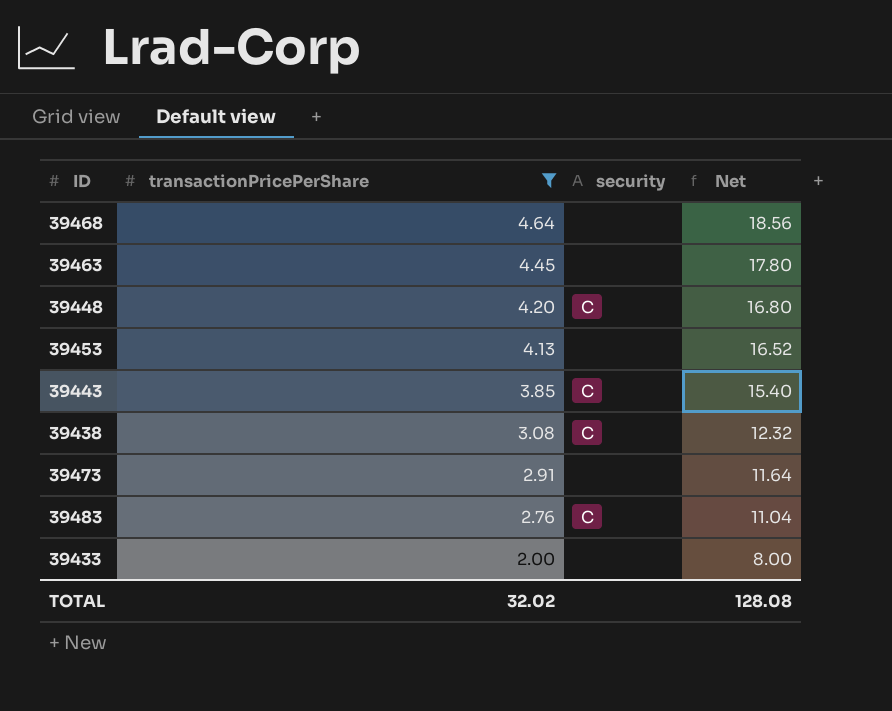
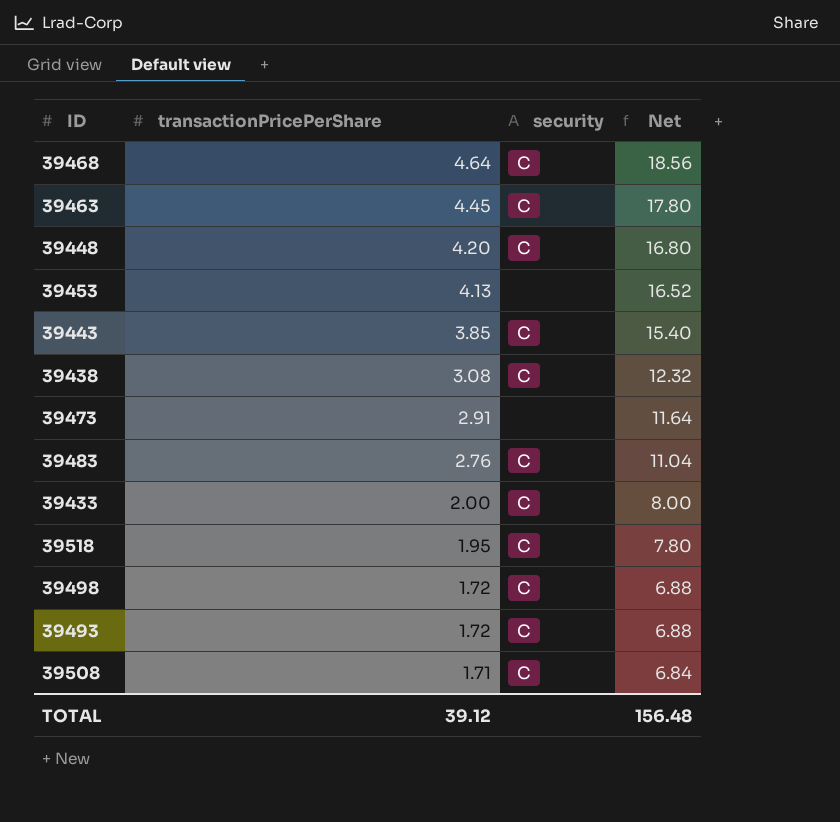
filter: transactionPricePerShare >= 2.00 -> none
39468 | security: none -> C
39463 | security: none -> C
39433 | security: none -> C
TOTAL | transactionPricePerShare: 32.02 -> 39.12
TOTAL | Net: 128.08 -> 156.48

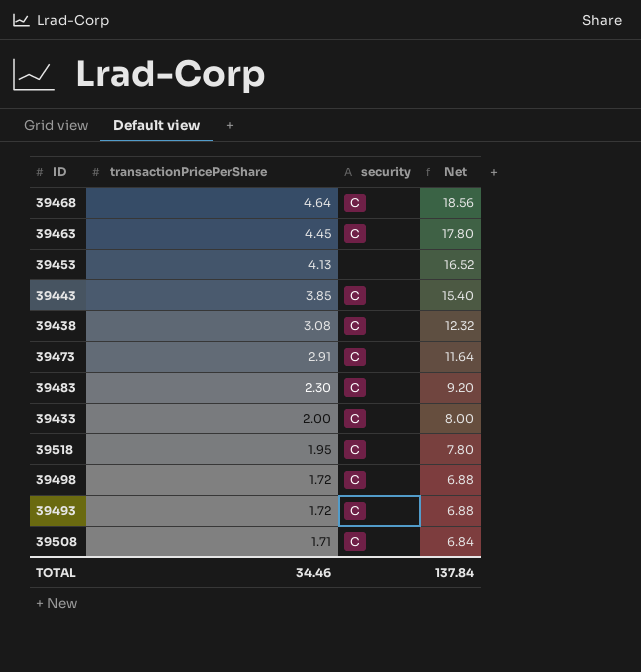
row 39448: 4.20 | C | 16.80 -> none
39473 | security: none -> C
39483 | transactionPricePerShare: 2.76 -> 2.30
39483 | Net: 11.04 -> 9.20
TOTAL | transactionPricePerShare: 39.12 -> 34.46
TOTAL | Net: 156.48 -> 137.84

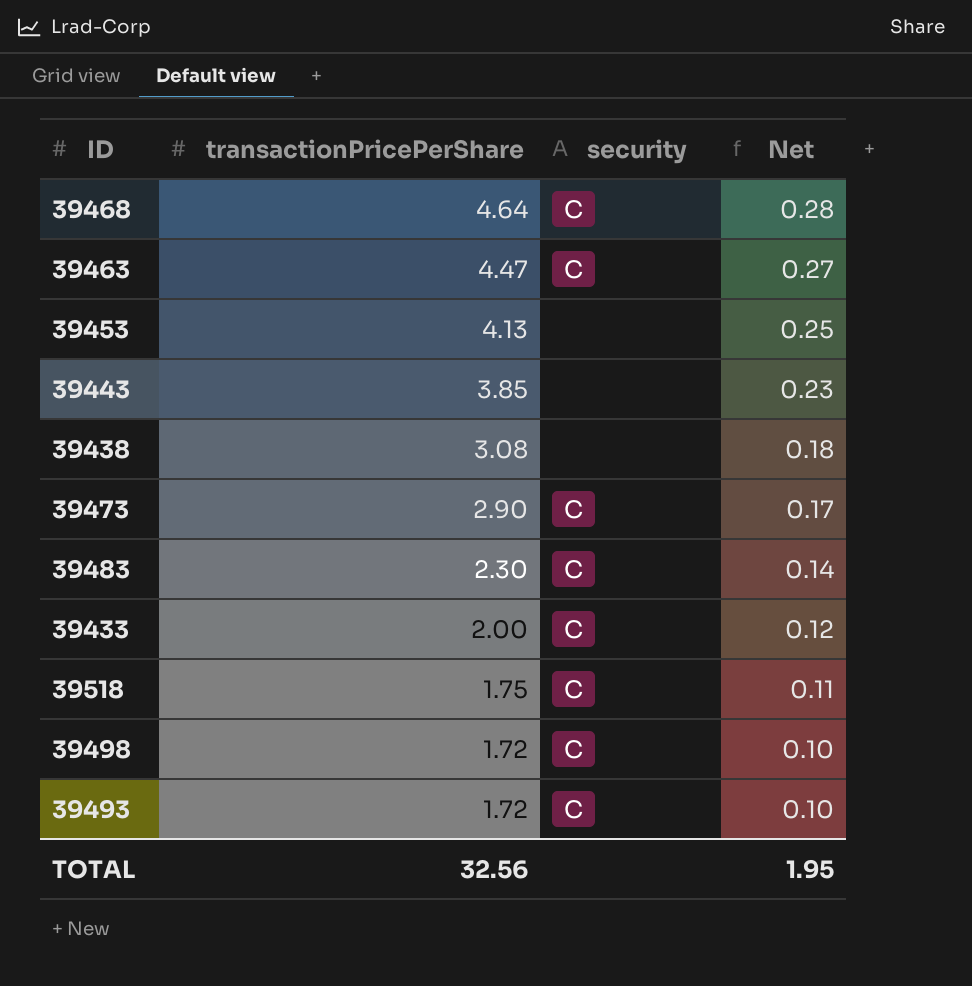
column Net | formula: [transactionPricePerShare] * 4 -> [transactionPricePerShare] * 0.06
row 39508: 1.71 | C | 6.84 -> none
39463 | transactionPricePerShare: 4.45 -> 4.47
39443 | security: C -> none
39438 | security: C -> none
39473 | transactionPricePerShare: 2.91 -> 2.90
39518 | transactionPricePerShare: 1.95 -> 1.75
TOTAL | transactionPricePerShare: 34.46 -> 32.56
TOTAL | Net: 137.84 -> 1.95

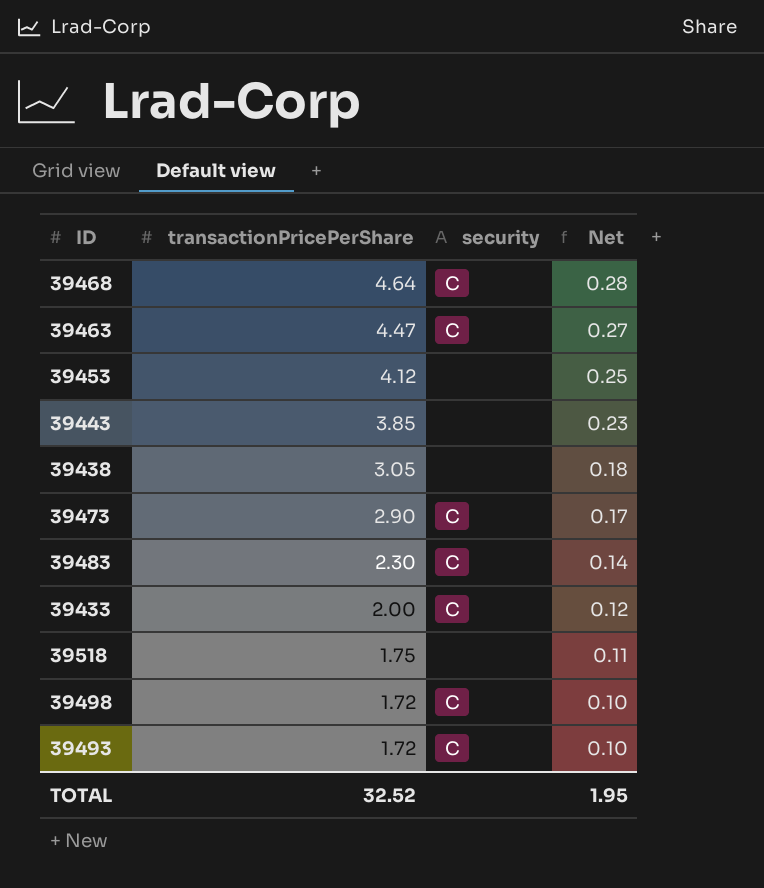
39453 | transactionPricePerShare: 4.13 -> 4.12
39438 | transactionPricePerShare: 3.08 -> 3.05
39518 | security: C -> none
TOTAL | transactionPricePerShare: 32.56 -> 32.52

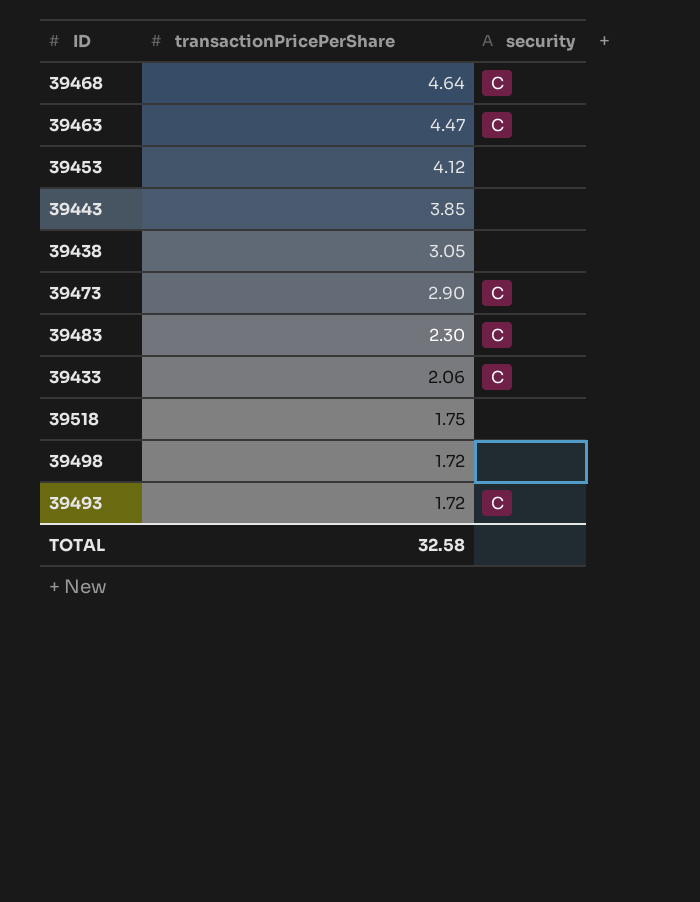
column Net | formula: [transactionPricePerShare] * 0.06 -> none
39433 | transactionPricePerShare: 2.00 -> 2.06
39498 | security: C -> none
TOTAL | transactionPricePerShare: 32.52 -> 32.58

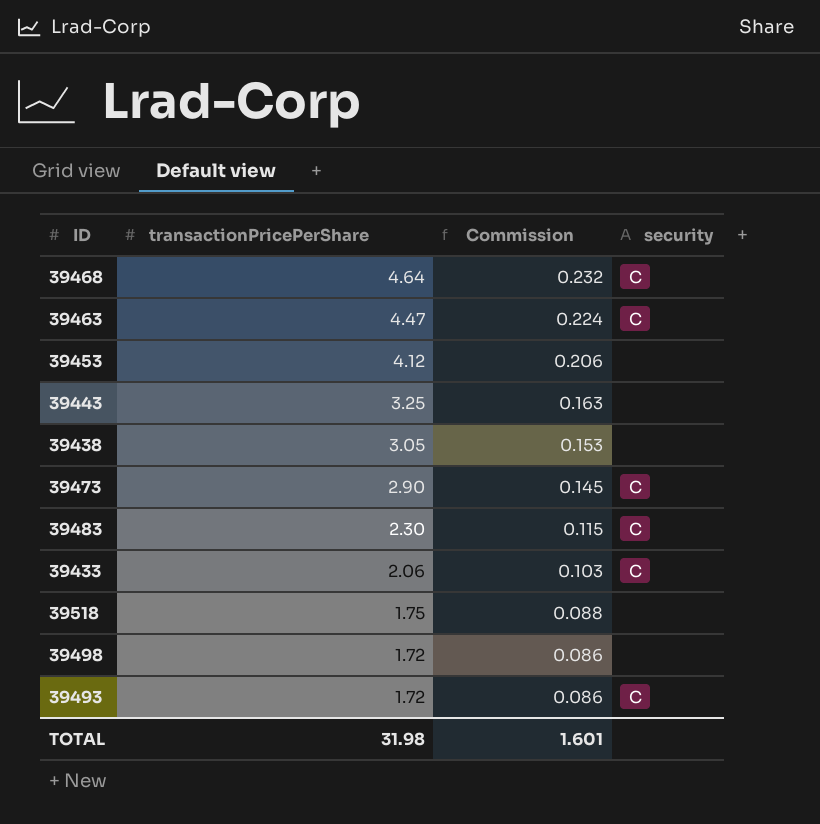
column Commission | formula: none -> [transactionPricePerShare] * 0.05
39443 | transactionPricePerShare: 3.85 -> 3.25
TOTAL | transactionPricePerShare: 32.58 -> 31.98

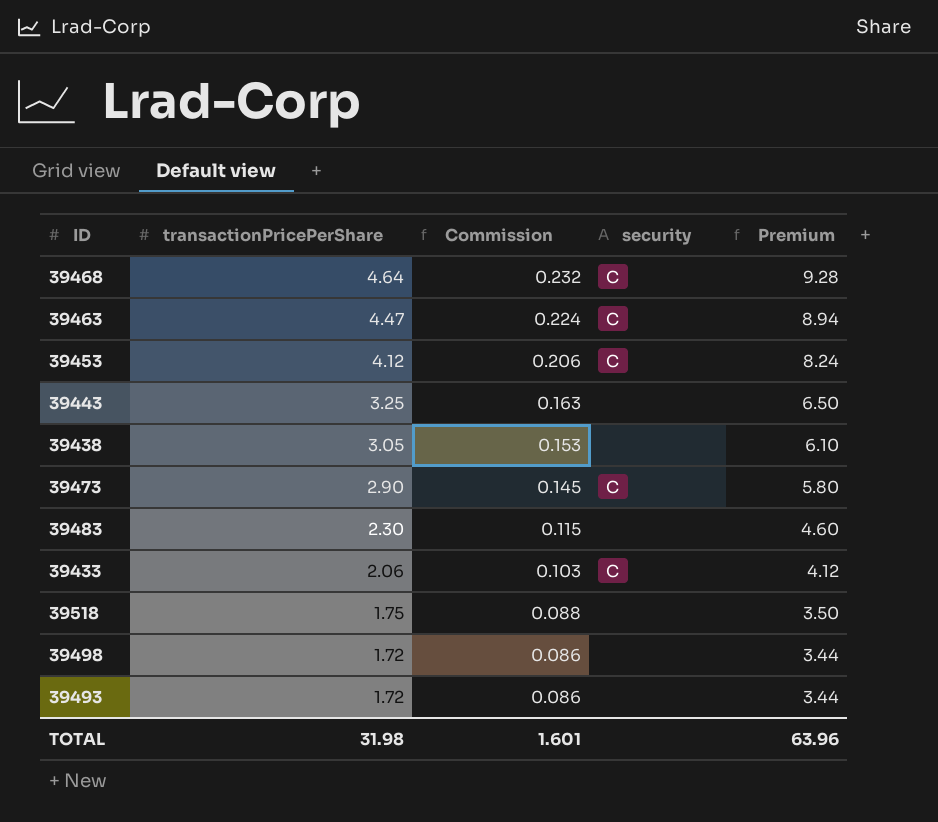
column Premium | formula: none -> [transactionPricePerShare] * 2
39453 | security: none -> C
39483 | security: C -> none
39493 | security: C -> none

